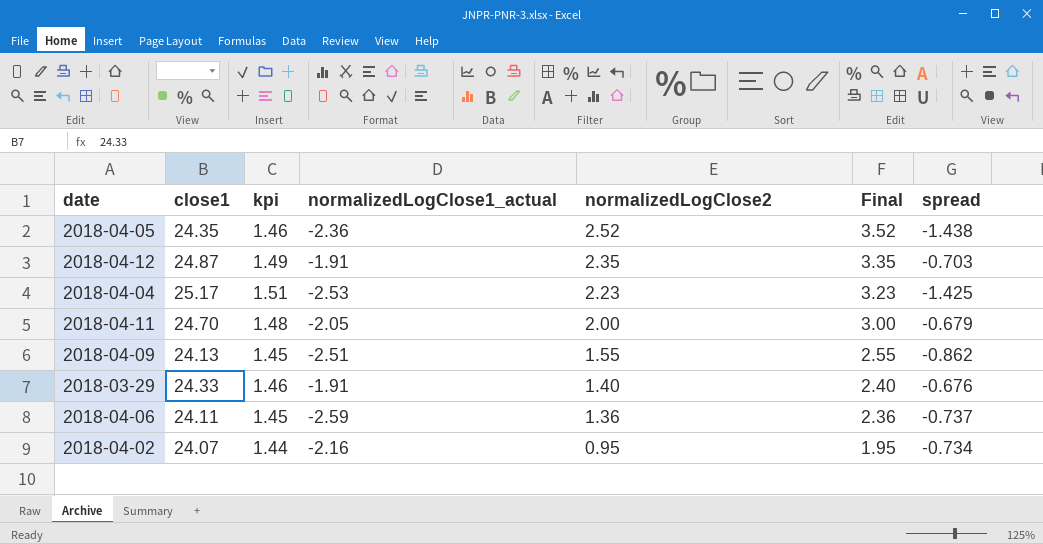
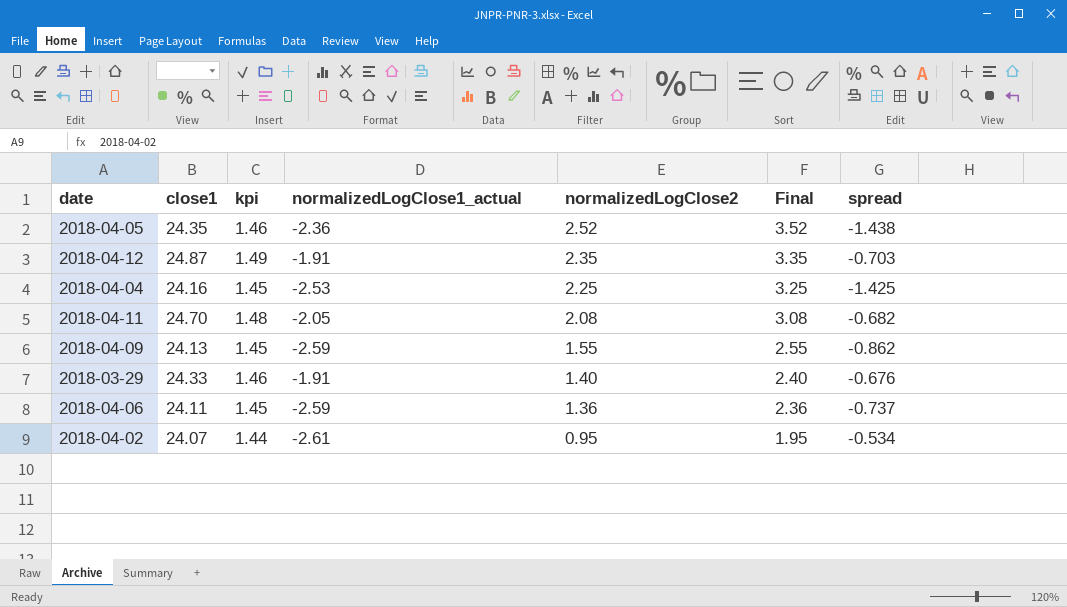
2018-04-04 | close1: 25.17 -> 24.16
2018-04-04 | kpi: 1.51 -> 1.45
2018-04-04 | normalizedLogClose2: 2.23 -> 2.25
2018-04-04 | Final: 3.23 -> 3.25
2018-04-11 | normalizedLogClose2: 2.00 -> 2.08
2018-04-11 | Final: 3.00 -> 3.08
2018-04-11 | spread: -0.679 -> -0.682
2018-04-09 | normalizedLogClose1_actual: -2.51 -> -2.59
2018-04-02 | normalizedLogClose1_actual: -2.16 -> -2.61
2018-04-02 | spread: -0.734 -> -0.534

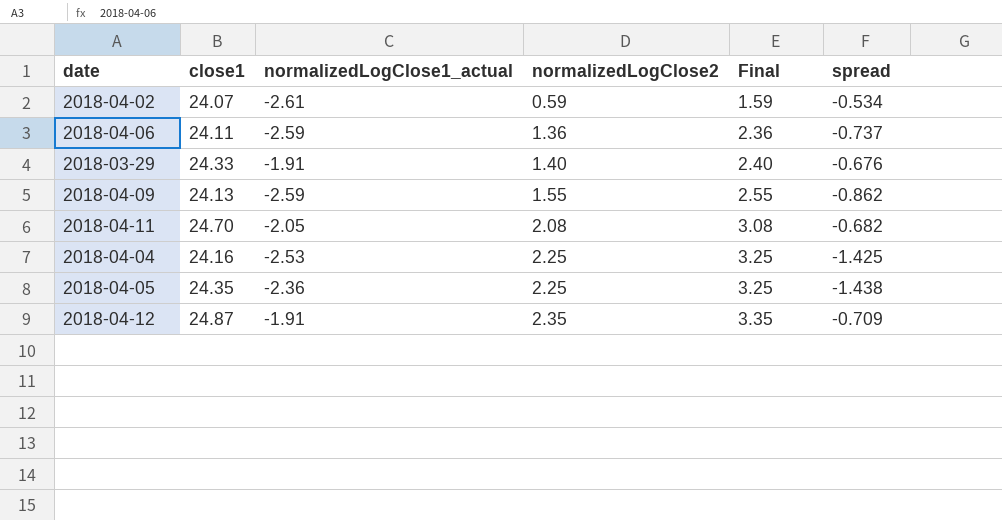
row order: normalizedLogClose2 descending -> normalizedLogClose2 ascending
column kpi | formula: [close1] * 0.06 -> none
2018-04-02 | normalizedLogClose2: 0.95 -> 0.59
2018-04-02 | Final: 1.95 -> 1.59
2018-04-05 | normalizedLogClose2: 2.52 -> 2.25
2018-04-05 | Final: 3.52 -> 3.25
2018-04-12 | spread: -0.703 -> -0.709

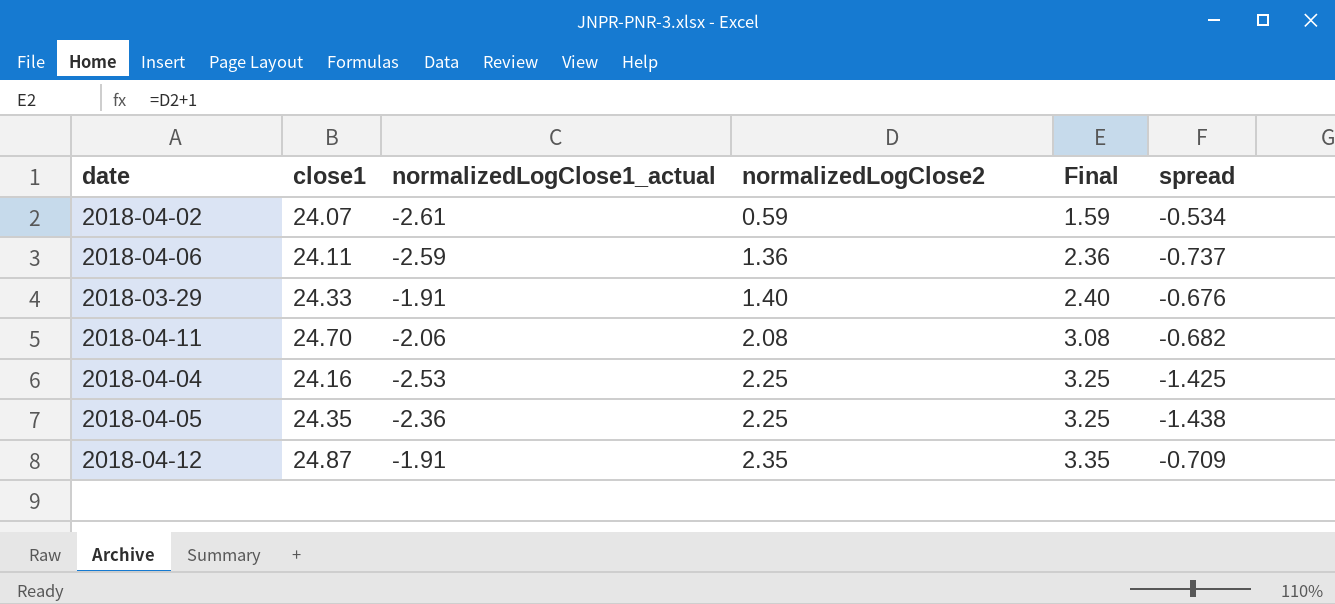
row 2018-04-09: 24.13 | -2.59 | 1.55 | 2.55 | -0.862 -> none
2018-04-11 | normalizedLogClose1_actual: -2.05 -> -2.06

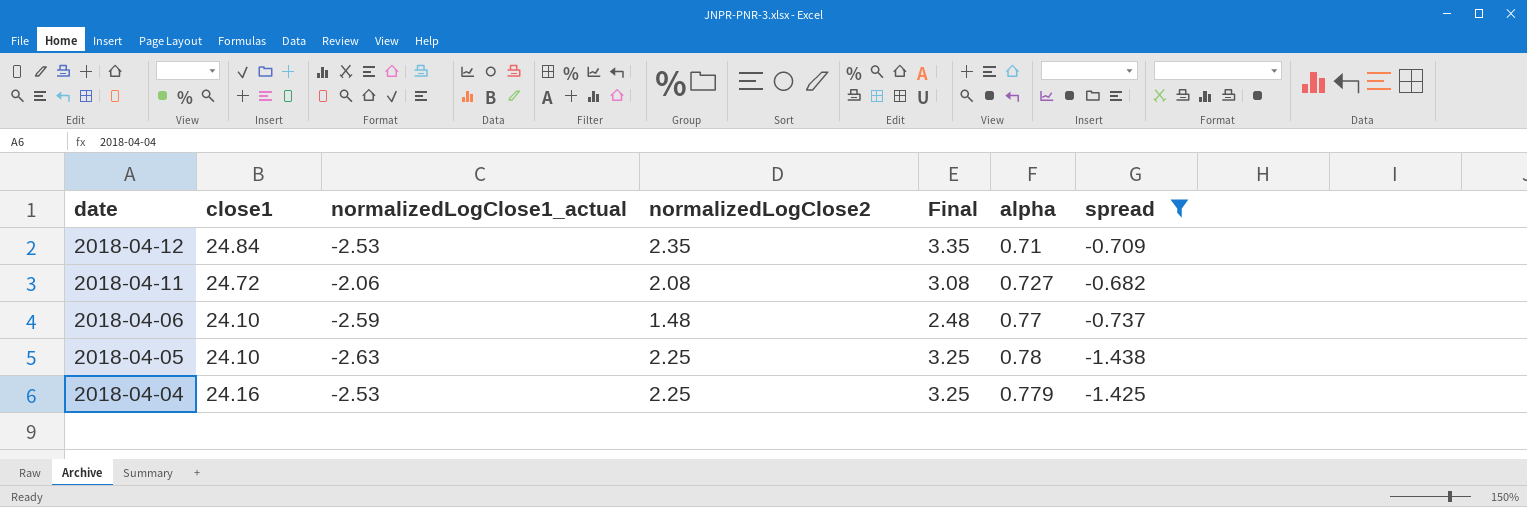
filter: none -> spread <= -0.682
row order: normalizedLogClose2 ascending -> date descending
column alpha | position: none -> 6
2018-04-12 | close1: 24.87 -> 24.84
2018-04-12 | normalizedLogClose1_actual: -1.91 -> -2.53
2018-04-11 | close1: 24.70 -> 24.72
2018-04-06 | close1: 24.11 -> 24.10
2018-04-06 | normalizedLogClose2: 1.36 -> 1.48
2018-04-06 | Final: 2.36 -> 2.48
2018-04-05 | close1: 24.35 -> 24.10
2018-04-05 | normalizedLogClose1_actual: -2.36 -> -2.63

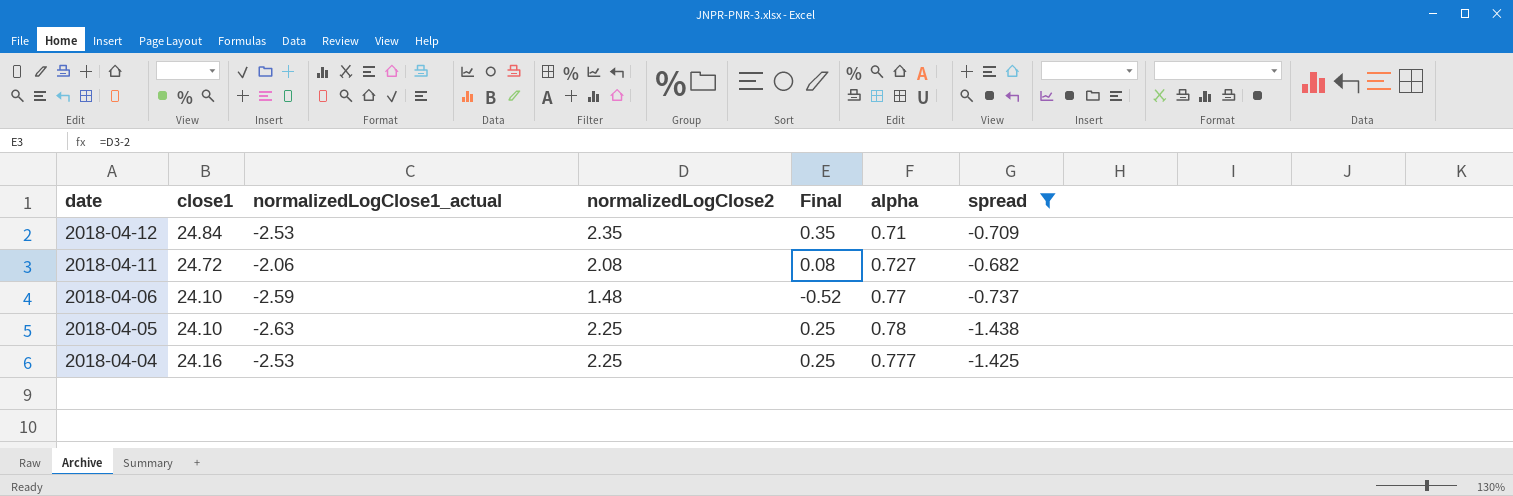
column Final | formula: [normalizedLogClose2] + 1 -> [normalizedLogClose2] - 2
2018-04-04 | alpha: 0.779 -> 0.777

